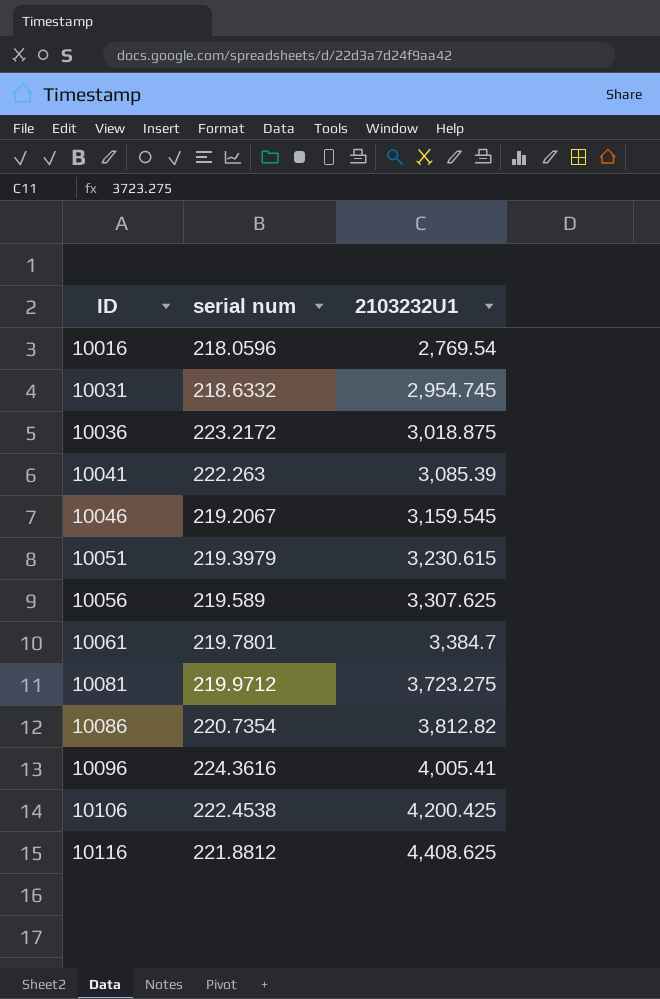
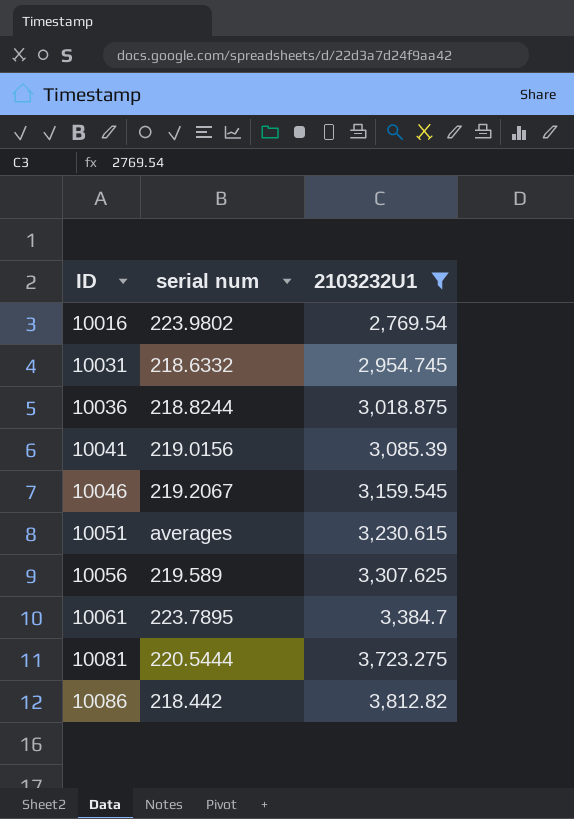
filter: none -> 2103232U1 <= 3,812.82
10016 | serial num: 218.0596 -> 223.9802
10036 | serial num: 223.2172 -> 218.8244
10041 | serial num: 222.263 -> 219.0156
10051 | serial num: 219.3979 -> averages
10061 | serial num: 219.7801 -> 223.7895
10081 | serial num: 219.9712 -> 220.5444
10086 | serial num: 220.7354 -> 218.442

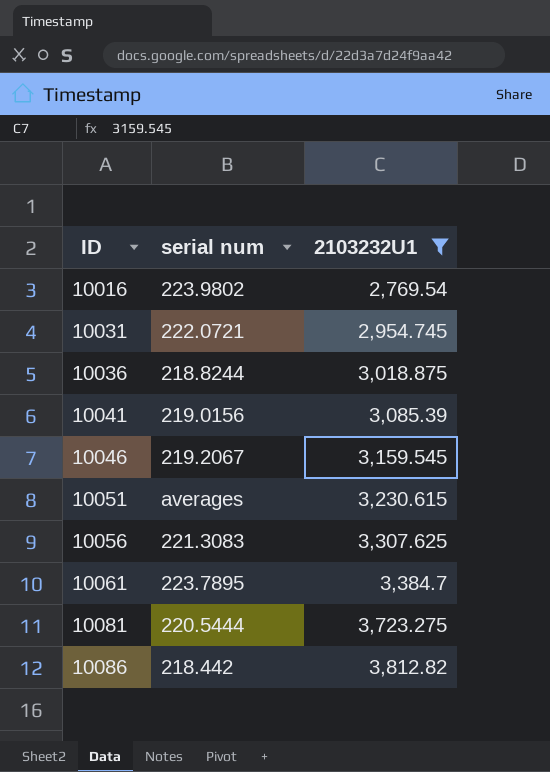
10031 | serial num: 218.6332 -> 222.0721
10056 | serial num: 219.589 -> 221.3083

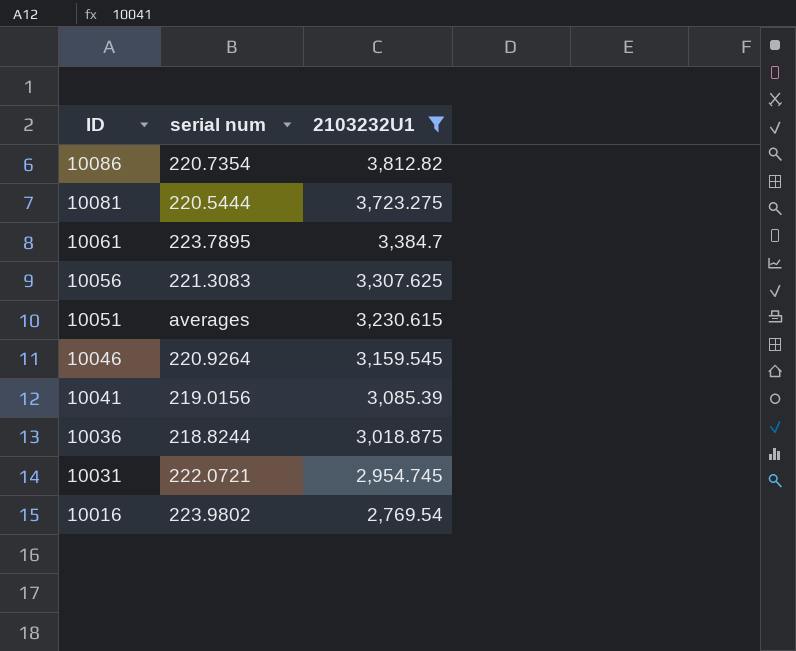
row order: ID ascending -> ID descending
10086 | serial num: 218.442 -> 220.7354
10046 | serial num: 219.2067 -> 220.9264

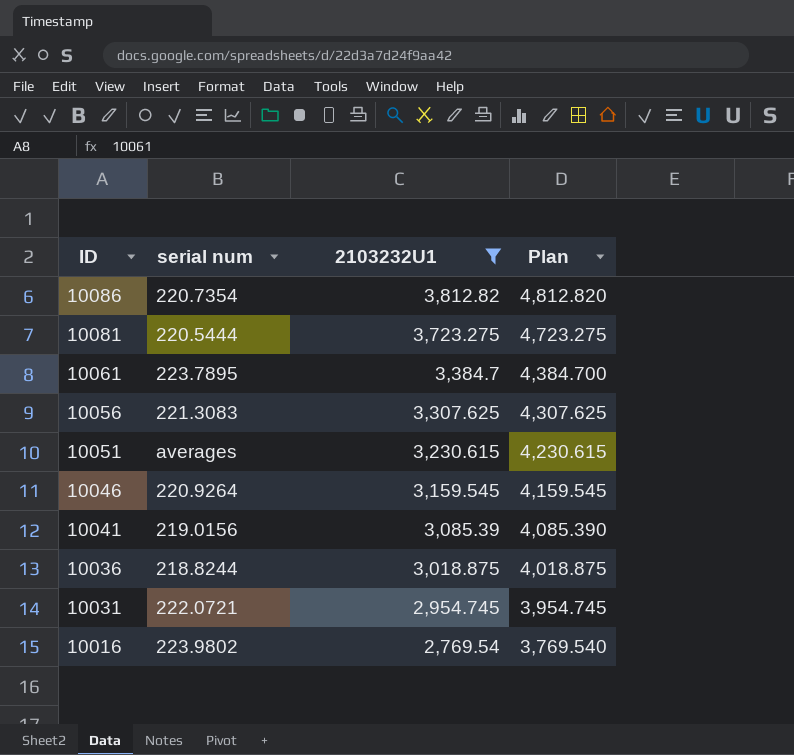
column Plan | formula: none -> [2103232U1] + 1000

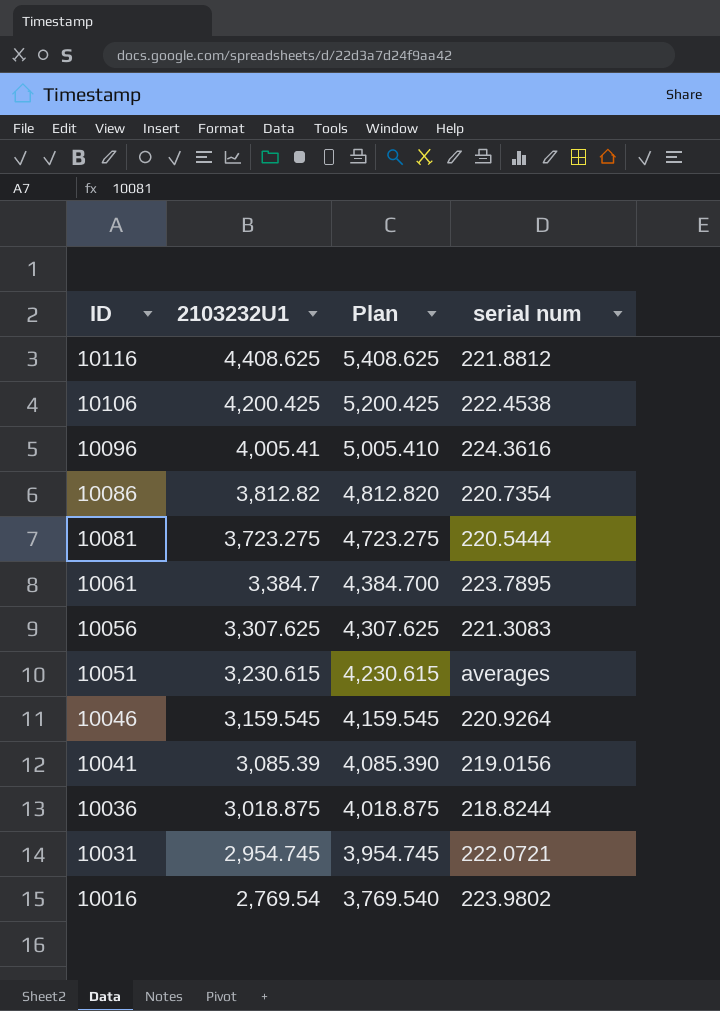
filter: 2103232U1 <= 3,812.82 -> none
column serial num | position: 2 -> 4

